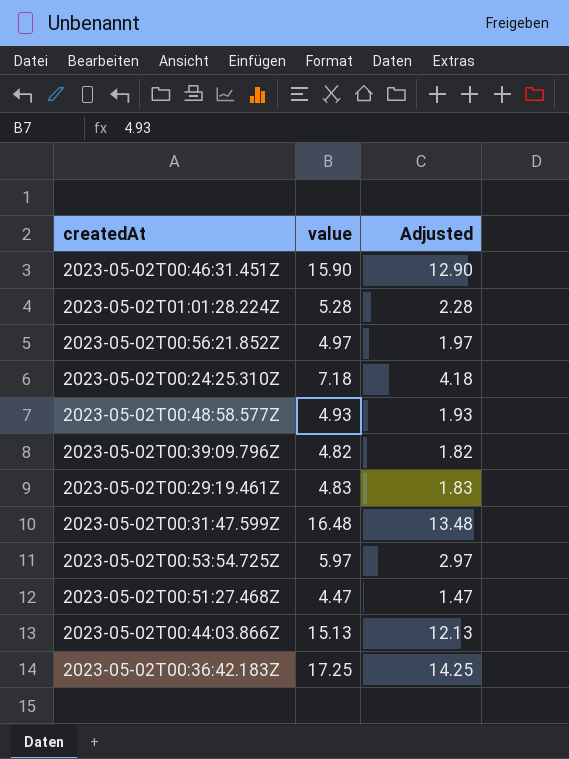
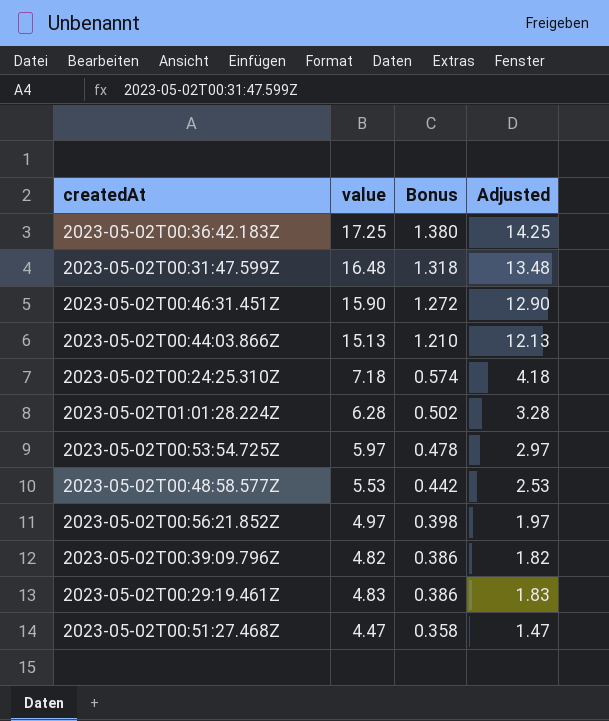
row order: none -> Bonus descending
column Bonus | formula: none -> [value] * 0.08
2023-05-02T01:01:28.224Z | value: 5.28 -> 6.28
2023-05-02T01:01:28.224Z | Adjusted: 2.28 -> 3.28
2023-05-02T00:48:58.577Z | value: 4.93 -> 5.53
2023-05-02T00:48:58.577Z | Adjusted: 1.93 -> 2.53

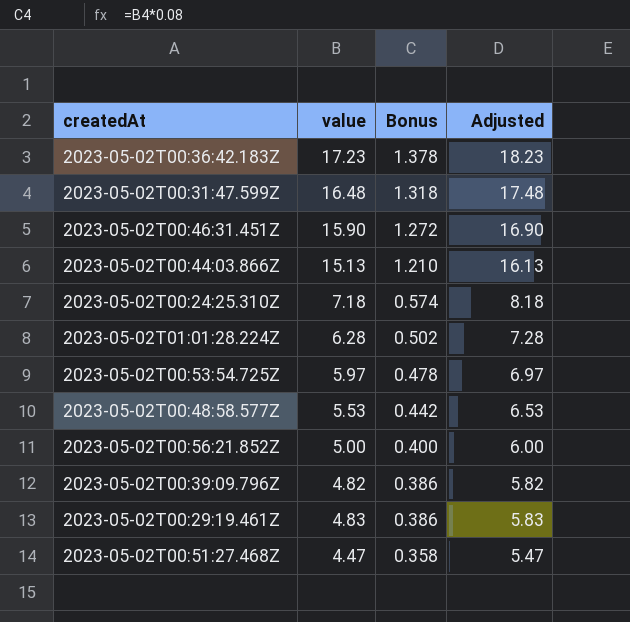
column Adjusted | formula: [value] - 3 -> [value] + 1
2023-05-02T00:36:42.183Z | value: 17.25 -> 17.23
2023-05-02T00:36:42.183Z | Bonus: 1.380 -> 1.378
2023-05-02T00:56:21.852Z | value: 4.97 -> 5.00
2023-05-02T00:56:21.852Z | Bonus: 0.398 -> 0.400

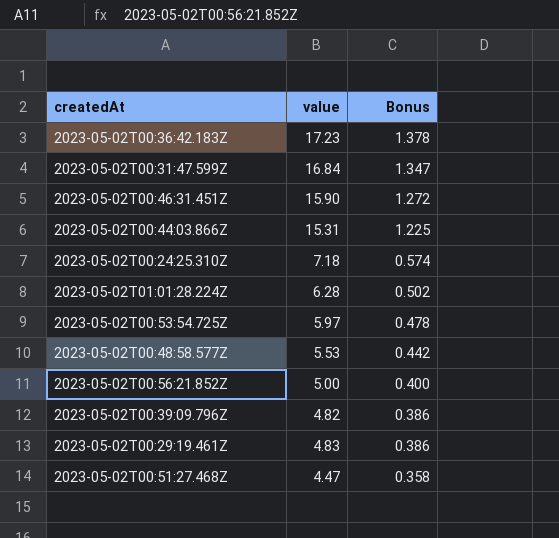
column Adjusted | formula: [value] + 1 -> none
2023-05-02T00:31:47.599Z | value: 16.48 -> 16.84
2023-05-02T00:31:47.599Z | Bonus: 1.318 -> 1.347
2023-05-02T00:44:03.866Z | value: 15.13 -> 15.31
2023-05-02T00:44:03.866Z | Bonus: 1.210 -> 1.225

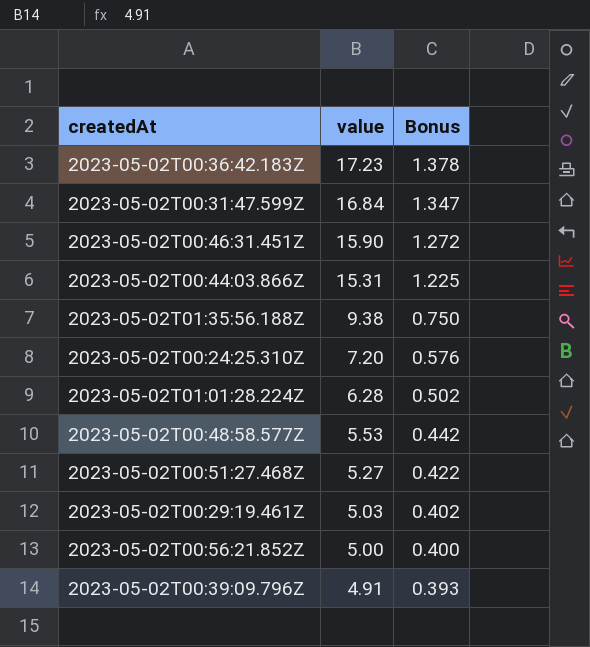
row order: Bonus descending -> value descending
row 2023-05-02T00:53:54.725Z: 5.97 | 0.478 -> none
row 2023-05-02T01:35:56.188Z: none -> 9.38 | 0.750
2023-05-02T00:24:25.310Z | value: 7.18 -> 7.20
2023-05-02T00:24:25.310Z | Bonus: 0.574 -> 0.576
2023-05-02T00:51:27.468Z | value: 4.47 -> 5.27
2023-05-02T00:51:27.468Z | Bonus: 0.358 -> 0.422
2023-05-02T00:29:19.461Z | value: 4.83 -> 5.03
2023-05-02T00:29:19.461Z | Bonus: 0.386 -> 0.402
2023-05-02T00:39:09.796Z | value: 4.82 -> 4.91
2023-05-02T00:39:09.796Z | Bonus: 0.386 -> 0.393

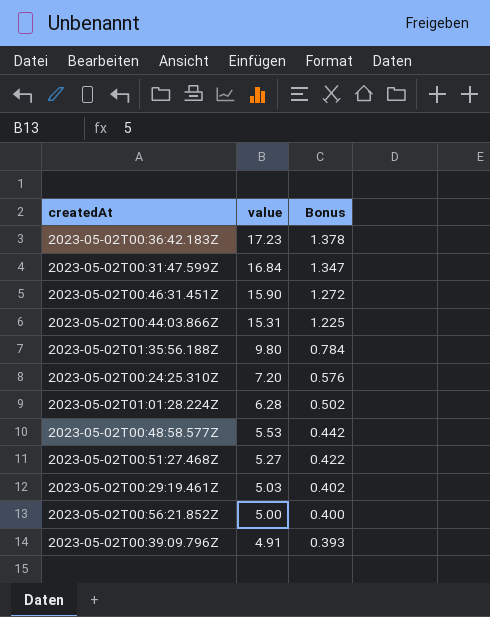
2023-05-02T01:35:56.188Z | value: 9.38 -> 9.80
2023-05-02T01:35:56.188Z | Bonus: 0.750 -> 0.784

